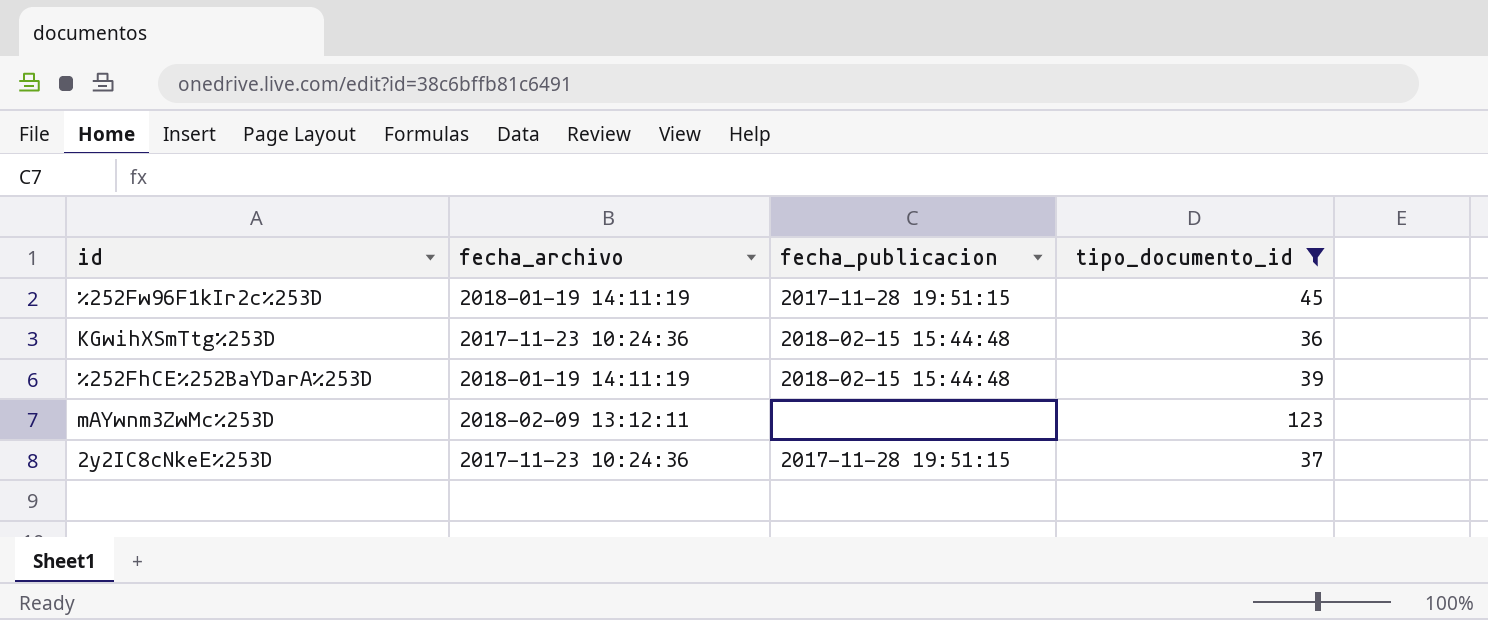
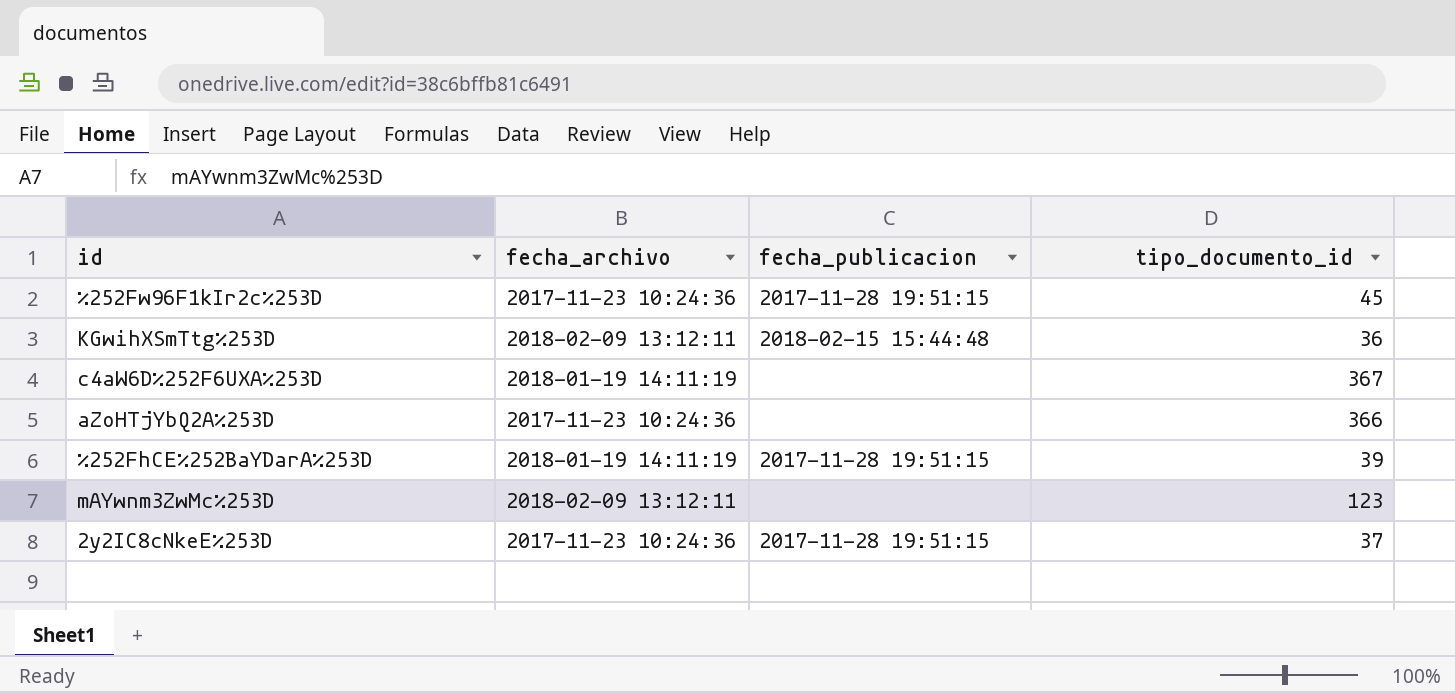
filter: tipo_documento_id <= 123 -> none
%252Fw96F1kIr2c%253D | fecha_archivo: 2018-01-19 14:11:19 -> 2017-11-23 10:24:36
KGwihXSmTtg%253D | fecha_archivo: 2017-11-23 10:24:36 -> 2018-02-09 13:12:11
%252FhCE%252BaYDarA%253D | fecha_publicacion: 2018-02-15 15:44:48 -> 2017-11-28 19:51:15

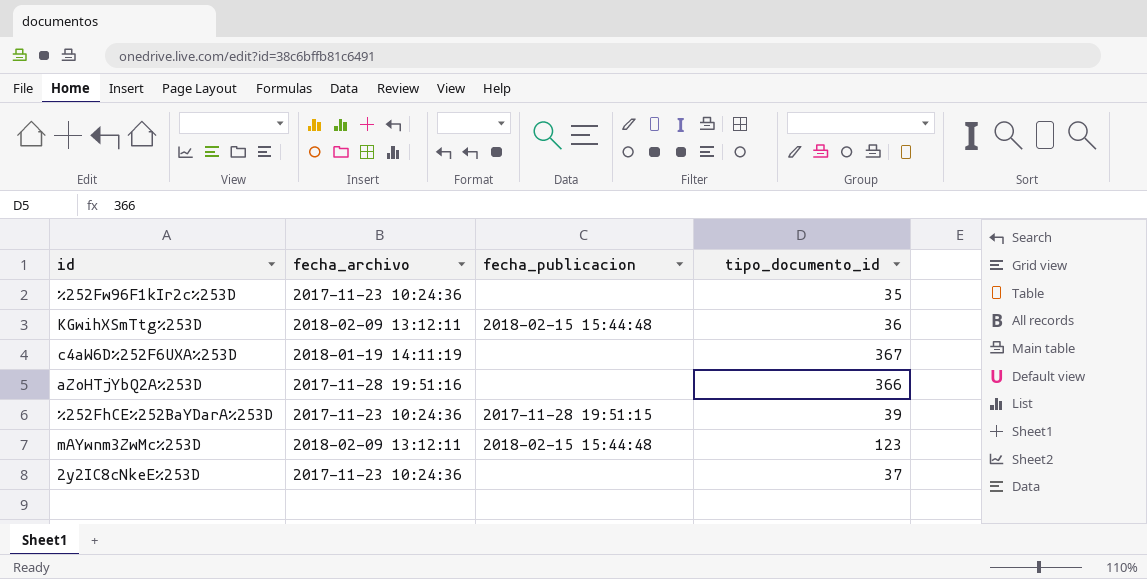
%252Fw96F1kIr2c%253D | fecha_publicacion: 2017-11-28 19:51:15 -> none
%252Fw96F1kIr2c%253D | tipo_documento_id: 45 -> 35
aZoHTjYbQ2A%253D | fecha_archivo: 2017-11-23 10:24:36 -> 2017-11-28 19:51:16
%252FhCE%252BaYDarA%253D | fecha_archivo: 2018-01-19 14:11:19 -> 2017-11-23 10:24:36
mAYwnm3ZwMc%253D | fecha_publicacion: none -> 2018-02-15 15:44:48
2y2IC8cNkeE%253D | fecha_publicacion: 2017-11-28 19:51:15 -> none

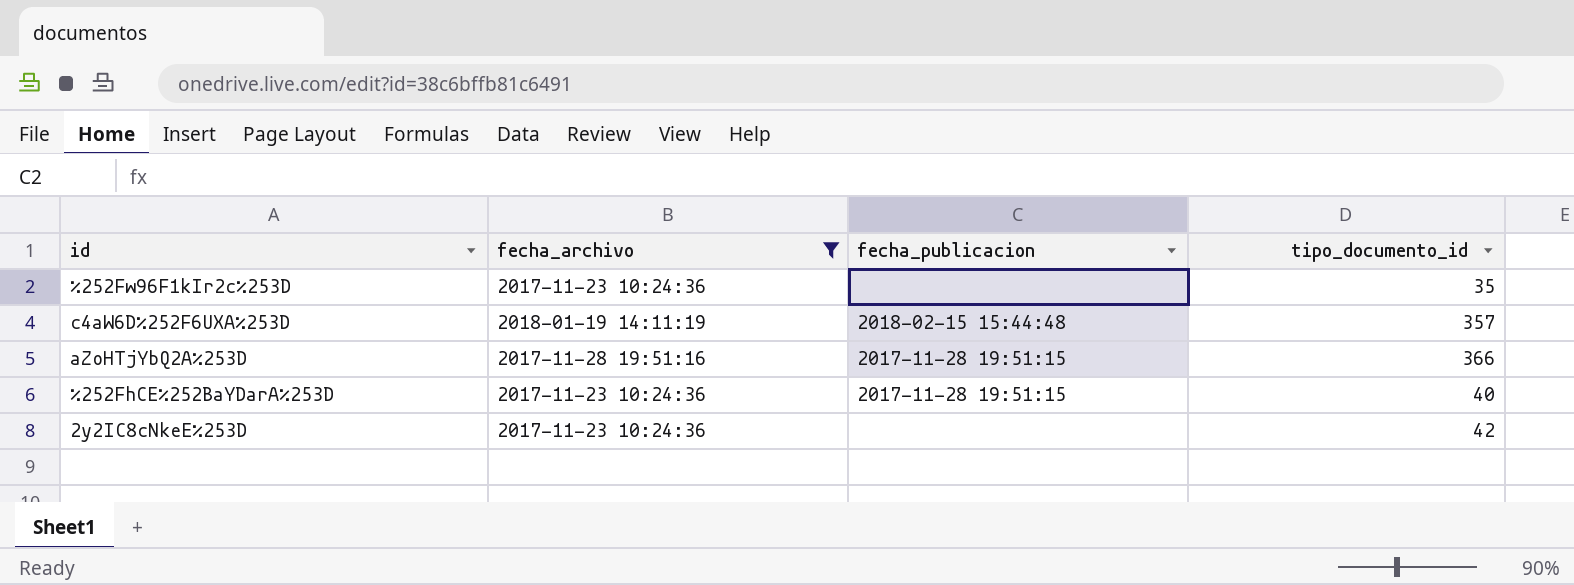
filter: none -> fecha_archivo != 2018-02-09 13:12:11
c4aW6D%252F6UXA%253D | fecha_publicacion: none -> 2018-02-15 15:44:48
c4aW6D%252F6UXA%253D | tipo_documento_id: 367 -> 357
aZoHTjYbQ2A%253D | fecha_publicacion: none -> 2017-11-28 19:51:15
%252FhCE%252BaYDarA%253D | tipo_documento_id: 39 -> 40
2y2IC8cNkeE%253D | tipo_documento_id: 37 -> 42

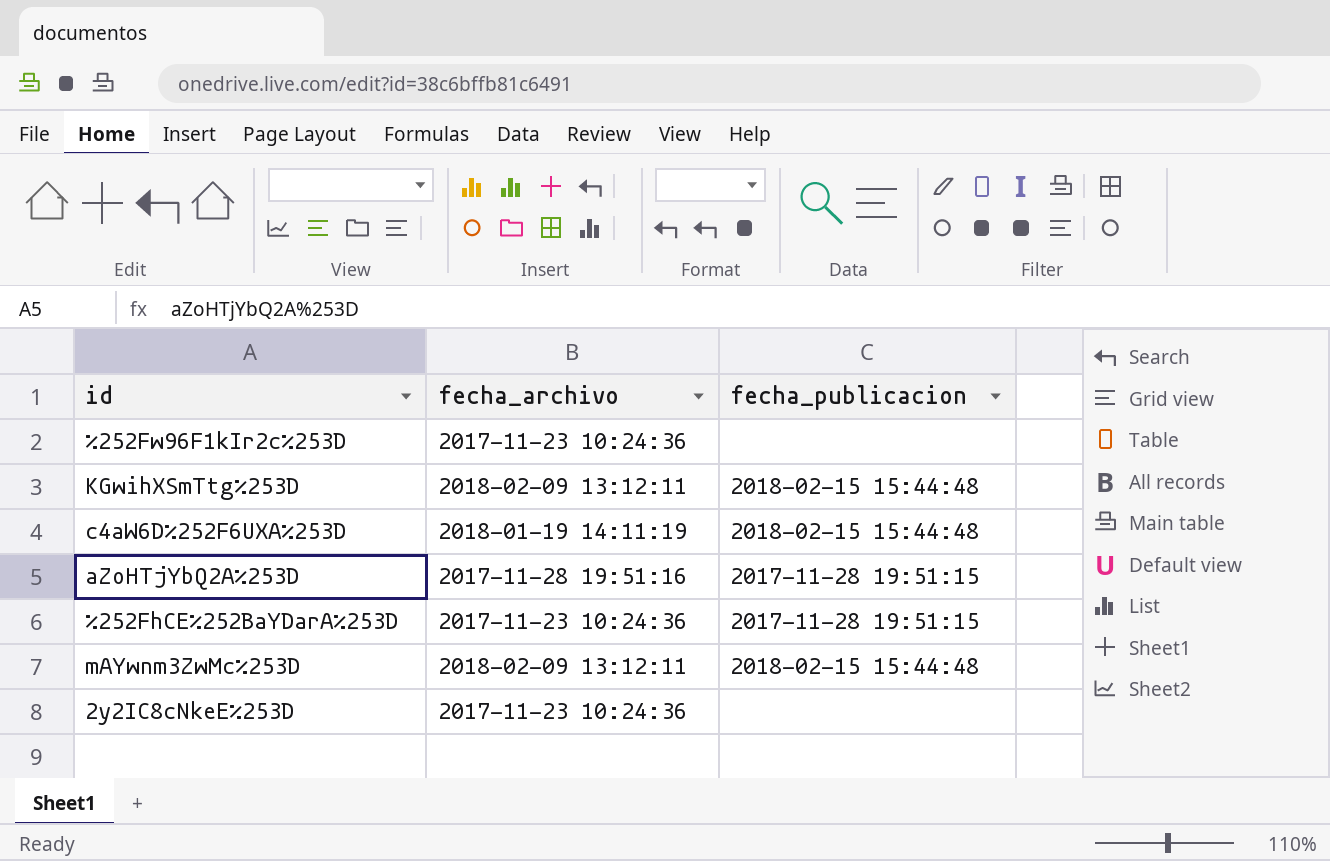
filter: fecha_archivo != 2018-02-09 13:12:11 -> none
column tipo_documento_id | position: 4 -> none

